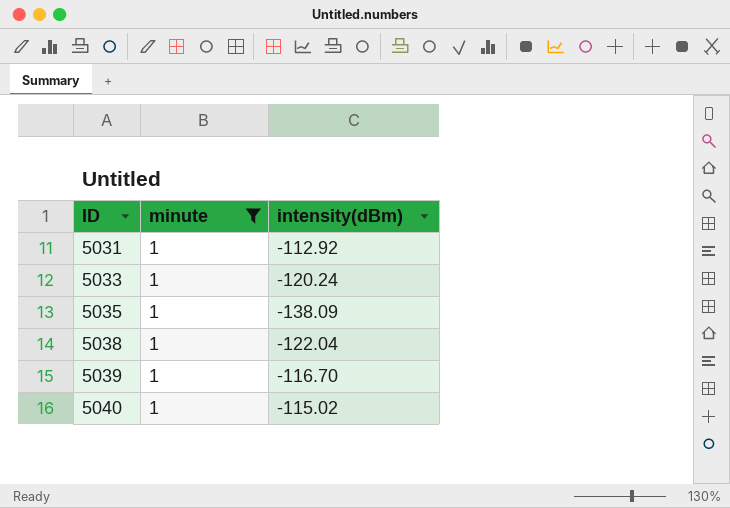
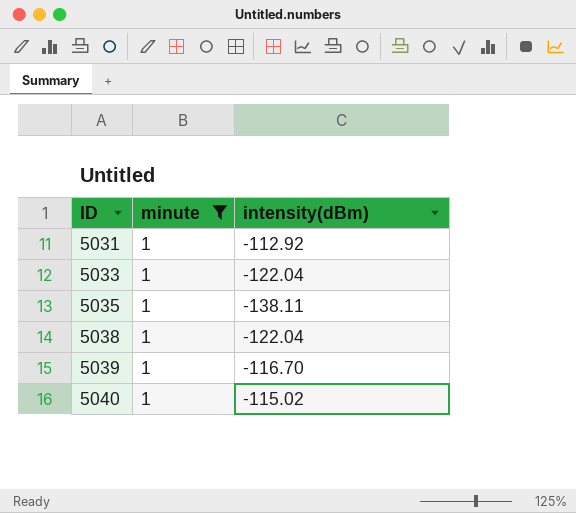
5033 | intensity(dBm): -120.24 -> -122.04
5035 | intensity(dBm): -138.09 -> -138.11

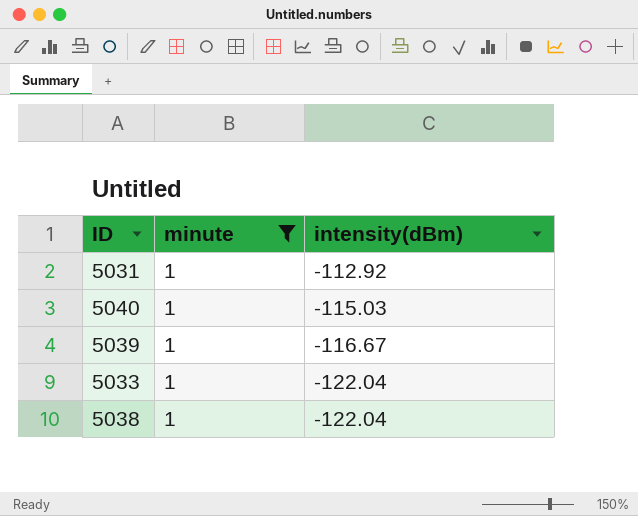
row order: ID ascending -> intensity(dBm) descending
row 5035: 1 | -138.11 -> none
5040 | intensity(dBm): -115.02 -> -115.03
5039 | intensity(dBm): -116.70 -> -116.67

